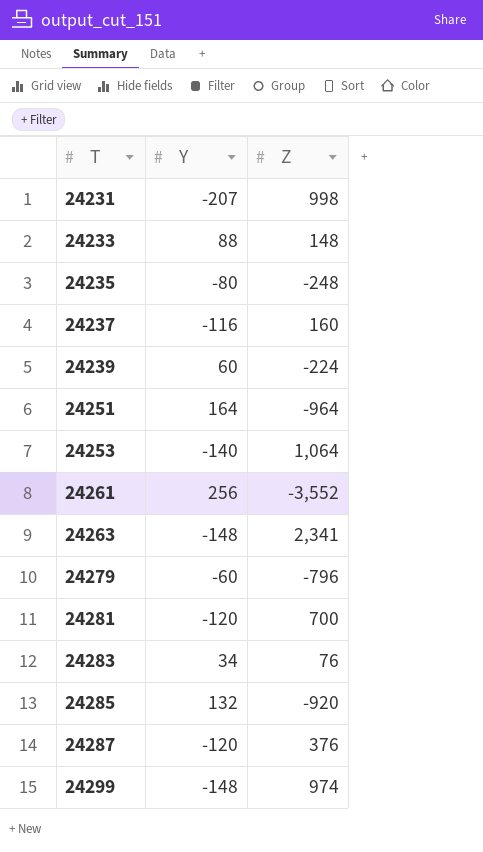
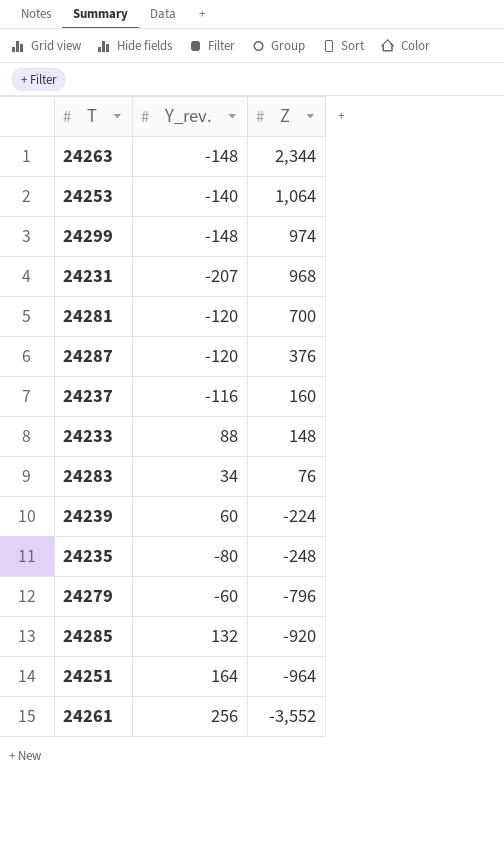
row order: T ascending -> Z descending
column name: Y -> Y_rev.
24263 | Z: 2,341 -> 2,344
24231 | Z: 998 -> 968

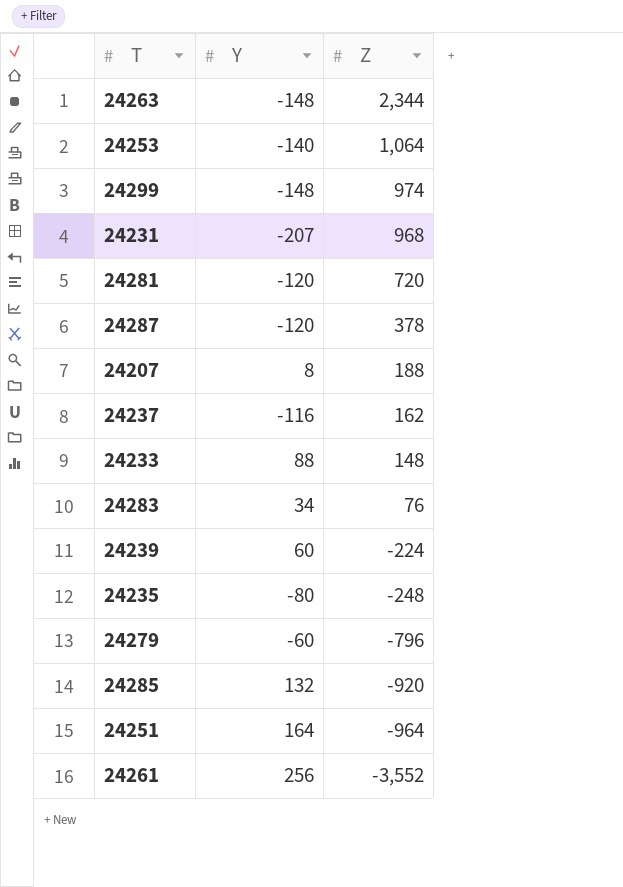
column name: Y_rev. -> Y
24281 | Z: 700 -> 720
24287 | Z: 376 -> 378
row 24207: none -> 8 | 188
24237 | Z: 160 -> 162

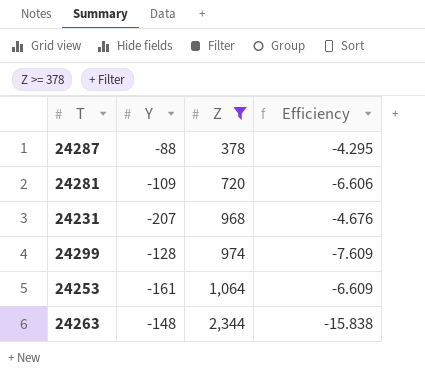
filter: none -> Z >= 378
row order: Z descending -> Z ascending
column Efficiency | formula: none -> [Z] / [Y]
24287 | Y: -120 -> -88
24281 | Y: -120 -> -109
24299 | Y: -148 -> -128
24253 | Y: -140 -> -161

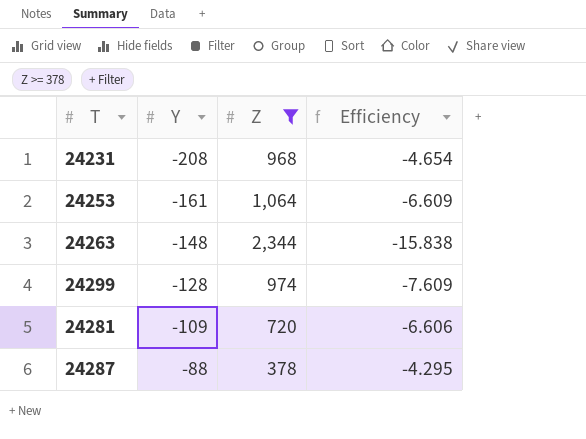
row order: Z ascending -> Y ascending
24231 | Y: -207 -> -208
24231 | Efficiency: -4.676 -> -4.654

